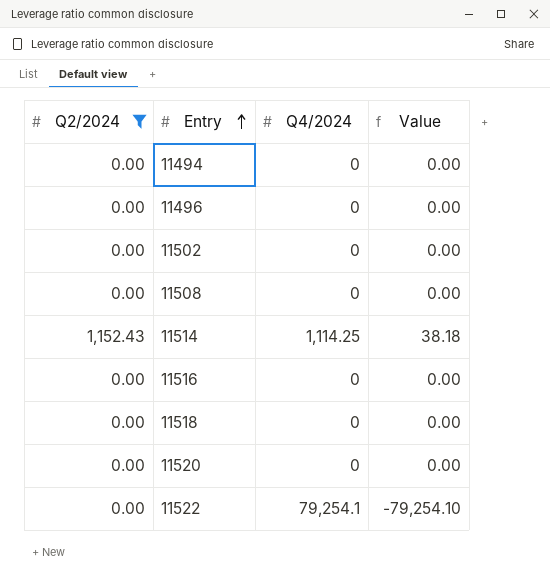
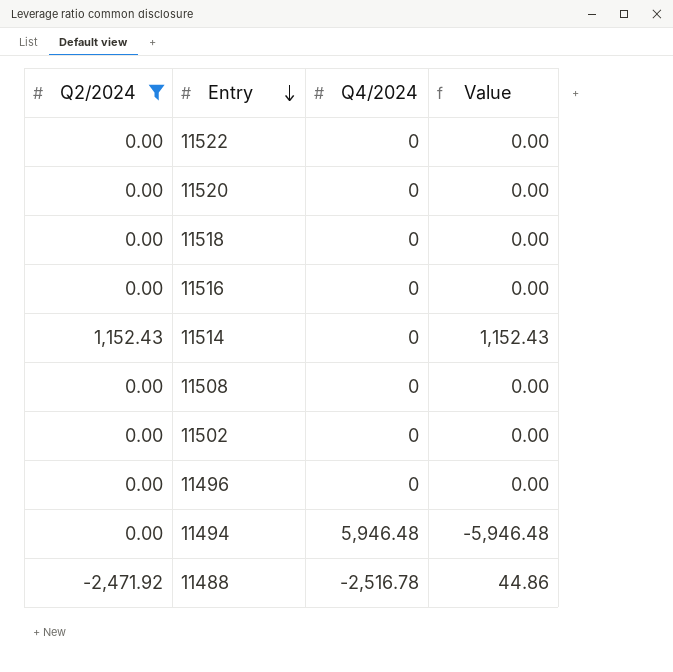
row order: Entry ascending -> Entry descending
11522 | Q4/2024: 79,254.1 -> 0
11522 | Value: -79,254.10 -> 0.00
11514 | Q4/2024: 1,114.25 -> 0
11514 | Value: 38.18 -> 1,152.43
11494 | Q4/2024: 0 -> 5,946.48
11494 | Value: 0.00 -> -5,946.48
row 11488: none -> -2,471.92 | -2,516.78 | 44.86

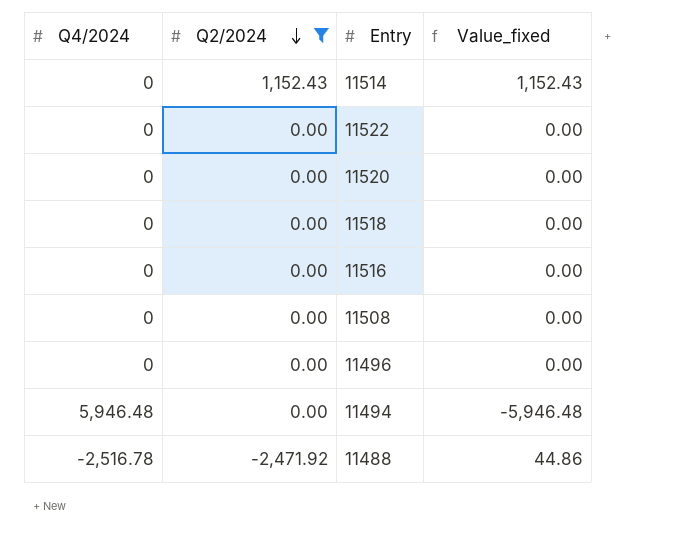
row order: Entry descending -> Q2/2024 descending
column Q4/2024 | position: 3 -> 1
column name: Value -> Value_fixed
row 11502: 0.00 | 0 | 0.00 -> none

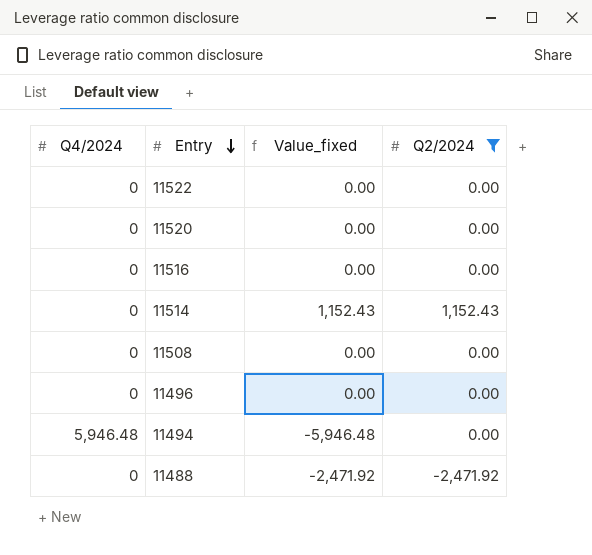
row order: Q2/2024 descending -> Entry descending
column Q2/2024 | position: 2 -> 4
row 11518: 0 | 0.00 | 0.00 -> none
11488 | Q4/2024: -2,516.78 -> 0
11488 | Value_fixed: 44.86 -> -2,471.92

